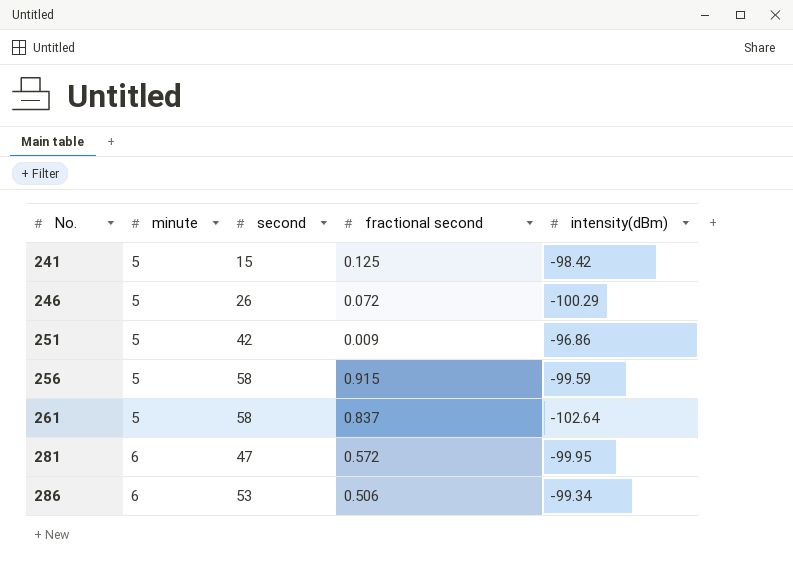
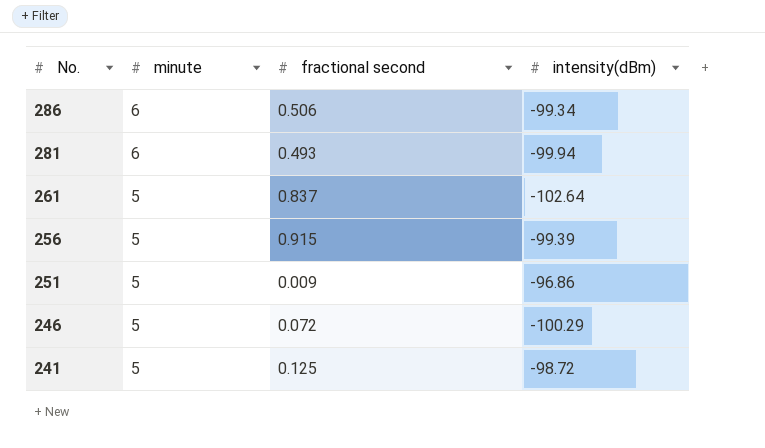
row order: No. ascending -> No. descending
column second | position: 3 -> none
281 | fractional second: 0.572 -> 0.493
281 | intensity(dBm): -99.95 -> -99.94
256 | intensity(dBm): -99.59 -> -99.39
241 | intensity(dBm): -98.42 -> -98.72

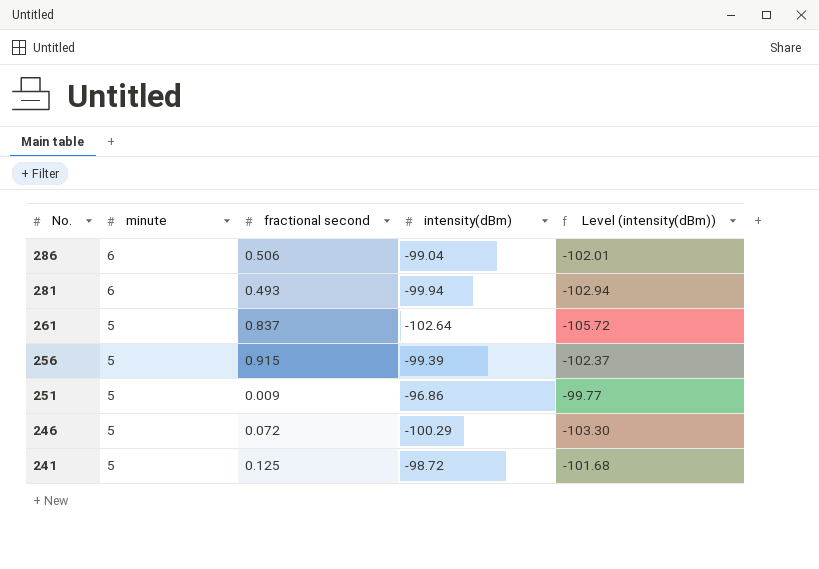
column Level (intensity(dBm)) | formula: none -> [intensity(dBm)] * 1.03
286 | intensity(dBm): -99.34 -> -99.04

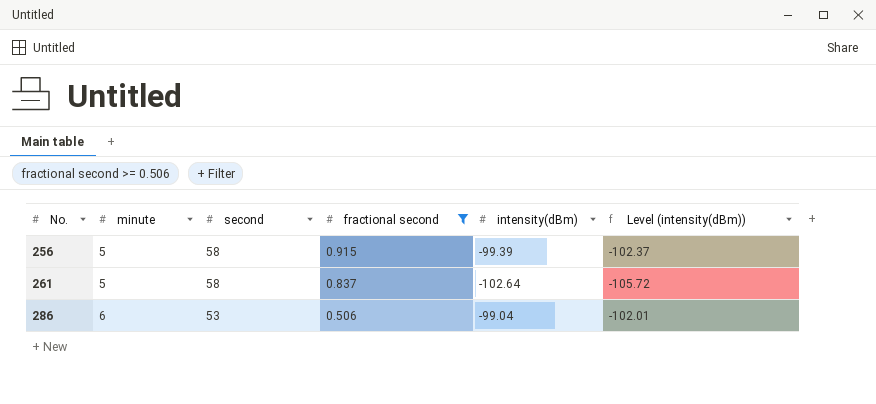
filter: none -> fractional second >= 0.506
row order: No. descending -> No. ascending
column second | position: none -> 3

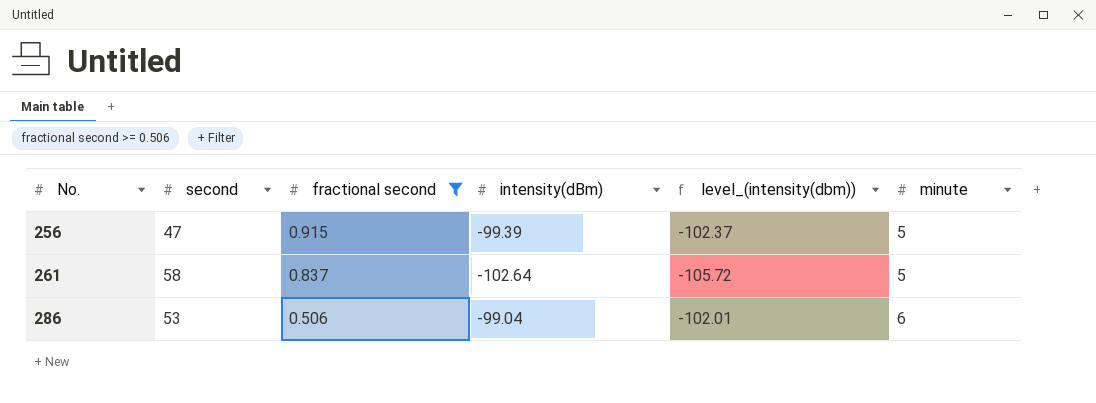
column name: Level (intensity(dBm)) -> level_(intensity(dbm))
column minute | position: 2 -> 6
256 | second: 58 -> 47

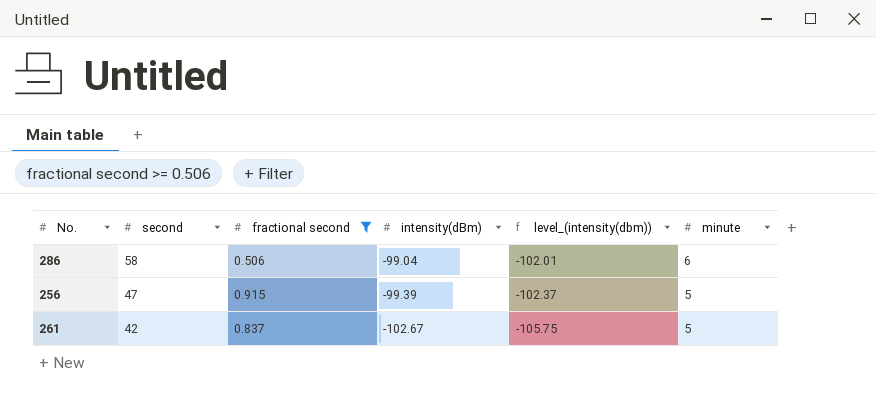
row order: No. ascending -> second descending
286 | second: 53 -> 58
261 | second: 58 -> 42
261 | intensity(dBm): -102.64 -> -102.67
261 | level_(intensity(dbm)): -105.72 -> -105.75

